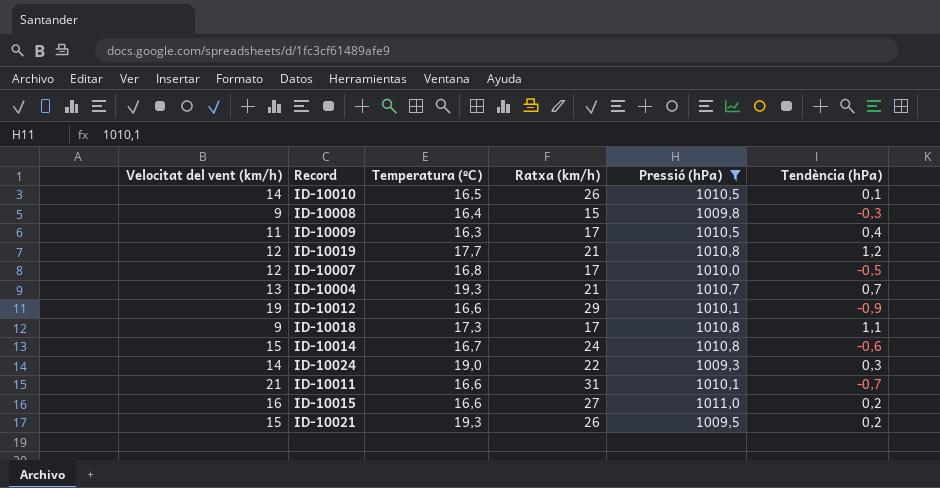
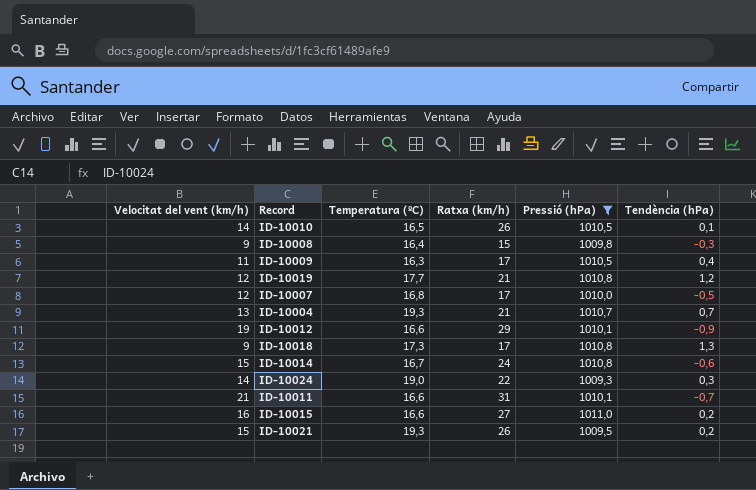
ID-10018 | Tendència (hPa): 1,1 -> 1,3

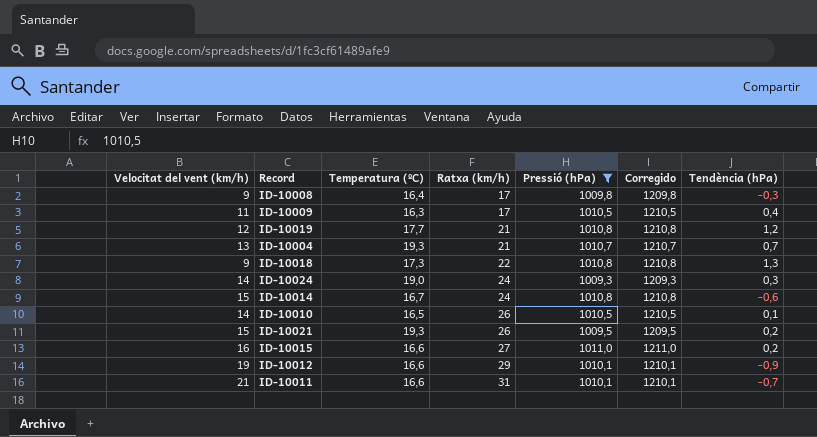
row order: none -> Ratxa (km/h) ascending
column Corregido | formula: none -> [Pressió (hPa)] + 200
row ID-10007: 12 | 16,8 | 17 | 1010,0 | -0,5 -> none
ID-10008 | Ratxa (km/h): 15 -> 17
ID-10018 | Ratxa (km/h): 17 -> 22
ID-10024 | Ratxa (km/h): 22 -> 24

